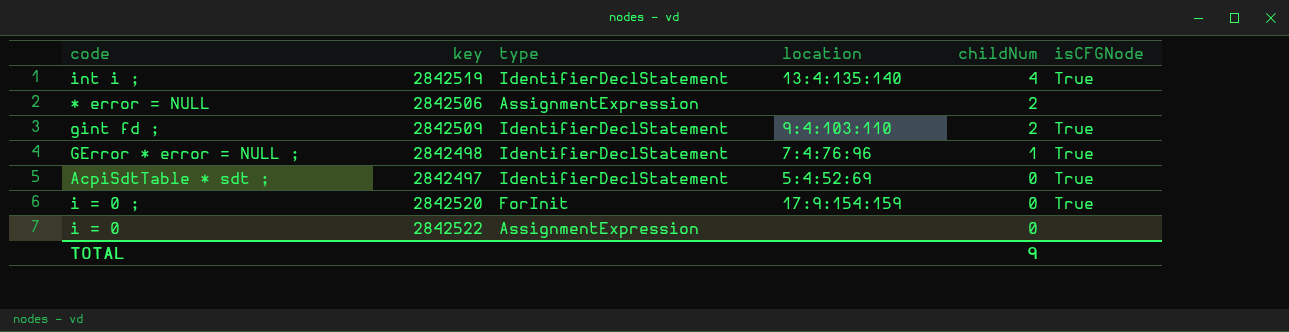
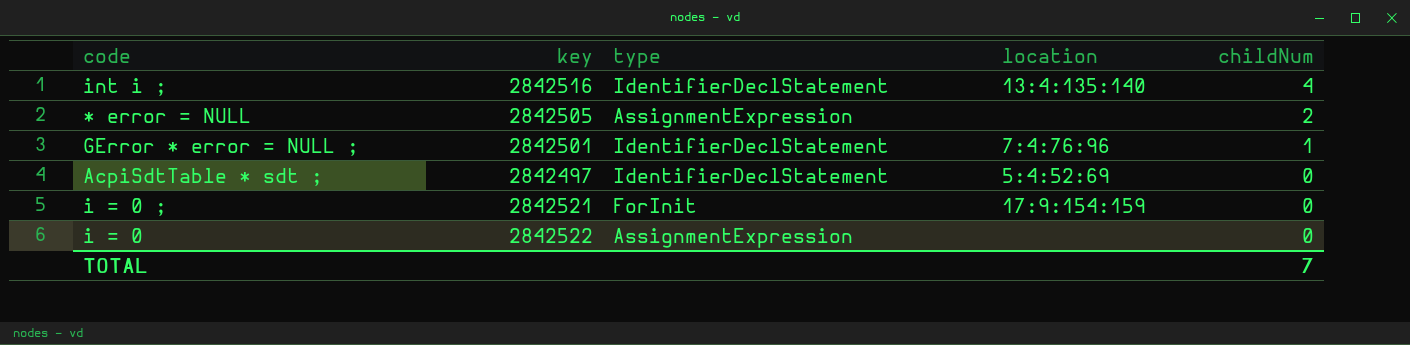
column isCFGNode | position: 6 -> none
row gint fd ;: 2842509 | IdentifierDeclStatement | 9:4:103:110 | 2 | True -> none
int i ; | key: 2842519 -> 2842516
* error = NULL | key: 2842506 -> 2842505
GError * error = NULL ; | key: 2842498 -> 2842501
i = 0 ; | key: 2842520 -> 2842521
TOTAL | childNum: 9 -> 7

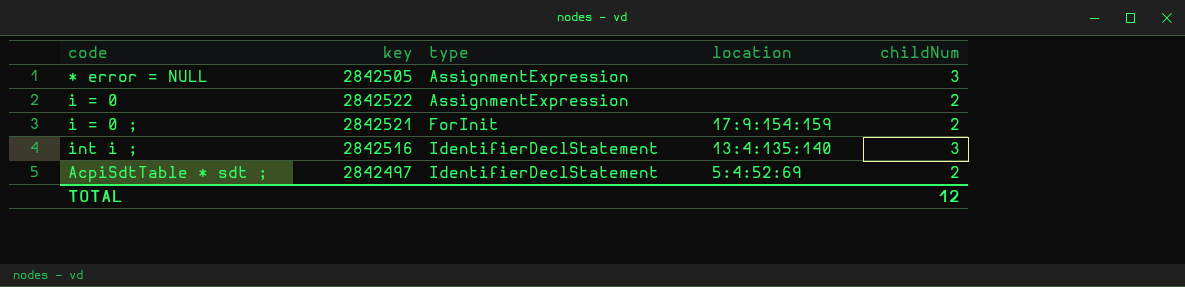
row order: childNum descending -> type ascending
row GError * error = NULL ;: 2842501 | IdentifierDeclStatement | 7:4:76:96 | 1 -> none
* error = NULL | childNum: 2 -> 3
i = 0 | childNum: 0 -> 2
i = 0 ; | childNum: 0 -> 2
int i ; | childNum: 4 -> 3
AcpiSdtTable * sdt ; | childNum: 0 -> 2
TOTAL | childNum: 7 -> 12

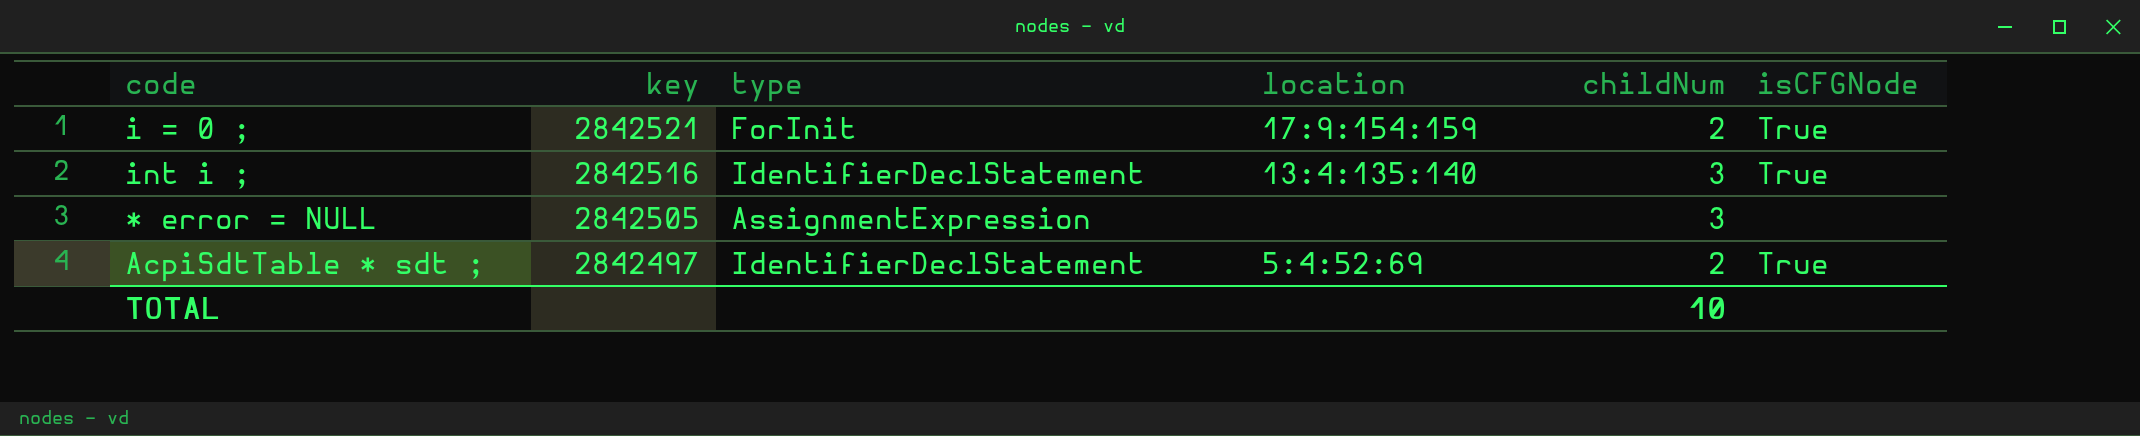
row order: type ascending -> key descending
column isCFGNode | position: none -> 6
row i = 0: 2842522 | AssignmentExpression | none | 2 -> none
TOTAL | childNum: 12 -> 10

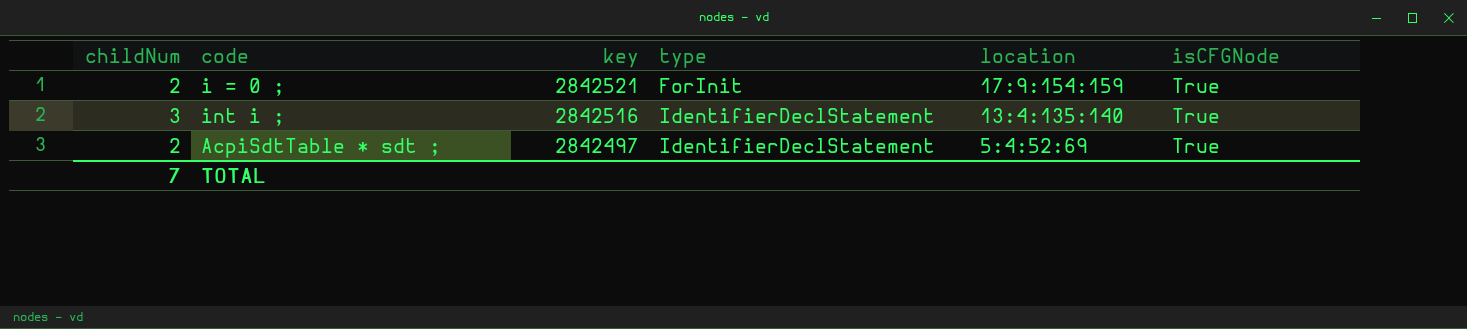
column childNum | position: 5 -> 1
row * error = NULL: 2842505 | AssignmentExpression | none | 3 | none -> none
TOTAL | childNum: 10 -> 7

